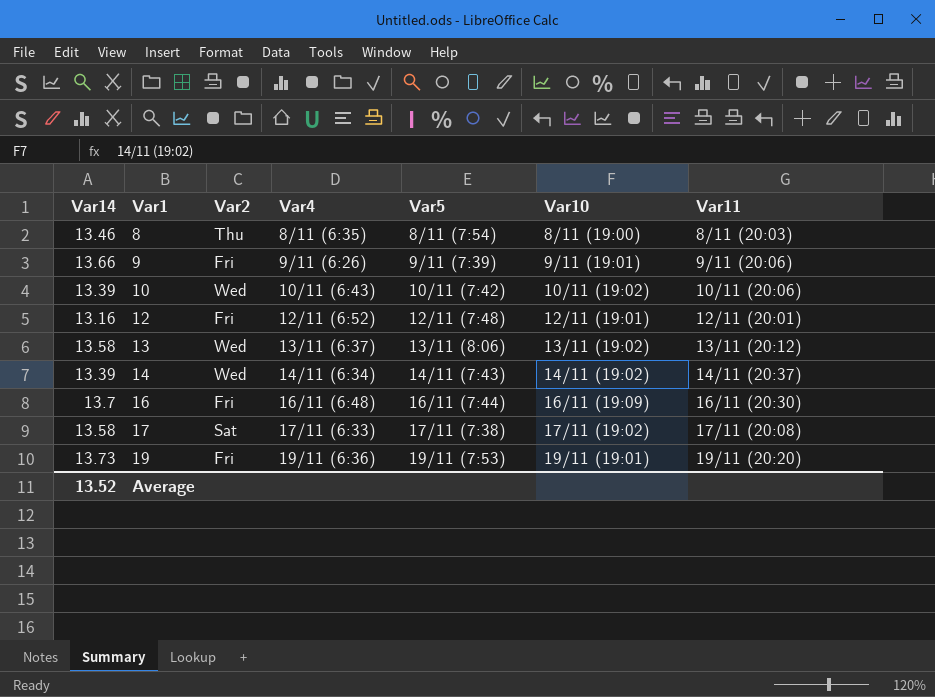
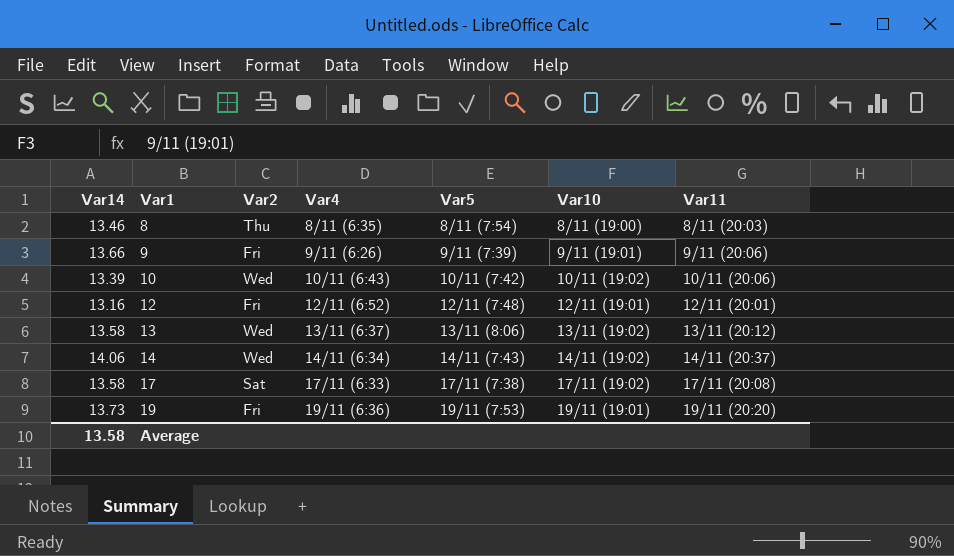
row 16: 13.7 | Fri | 16/11 (6:48) | 16/11 (7:44) | 16/11 (19:09) | 16/11 (20:30) -> none
14 | Var14: 13.39 -> 14.06
Average | Var14: 13.52 -> 13.58

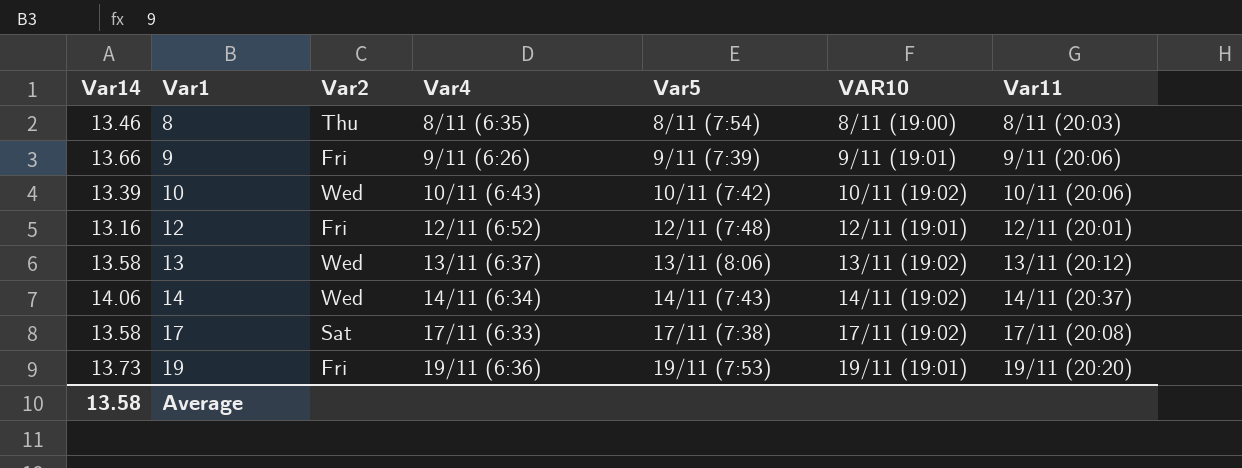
column name: Var10 -> VAR10

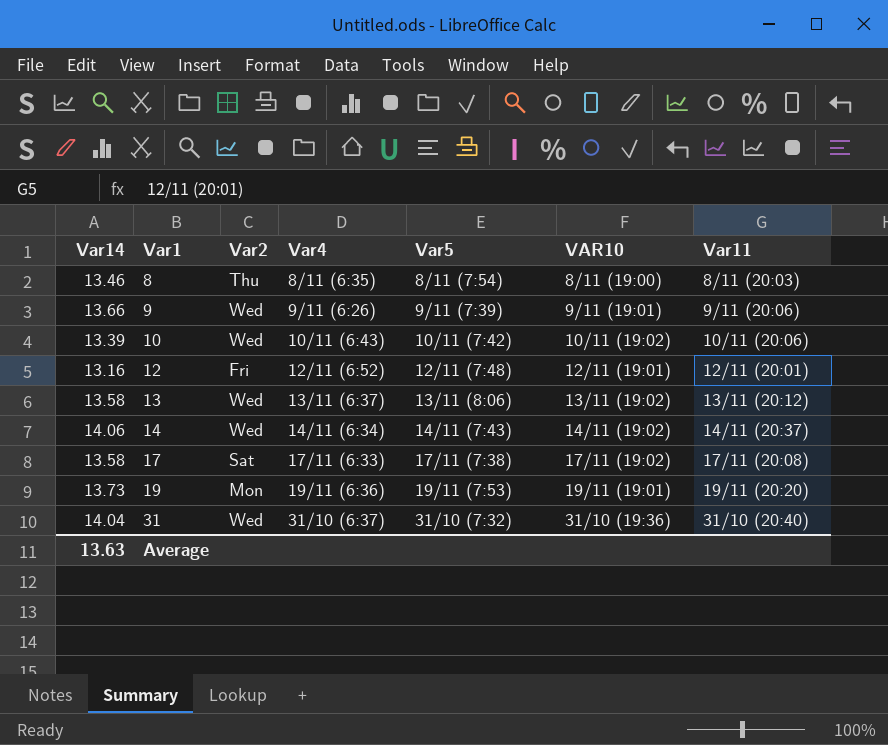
9 | Var2: Fri -> Wed
19 | Var2: Fri -> Mon
row 31: none -> 14.04 | Wed | 31/10 (6:37) | 31/10 (7:32) | 31/10 (19:36) | 31/10 (20:40)
Average | Var14: 13.58 -> 13.63

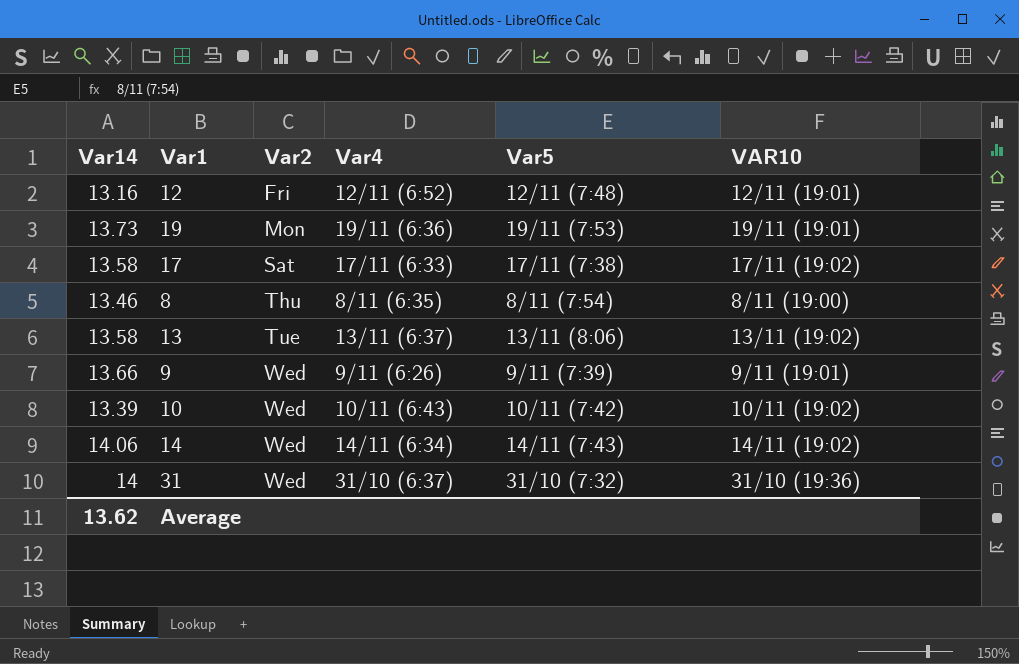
row order: Var1 ascending -> Var2 ascending
column Var11 | position: 7 -> none
13 | Var2: Wed -> Tue
31 | Var14: 14.04 -> 14
Average | Var14: 13.63 -> 13.62

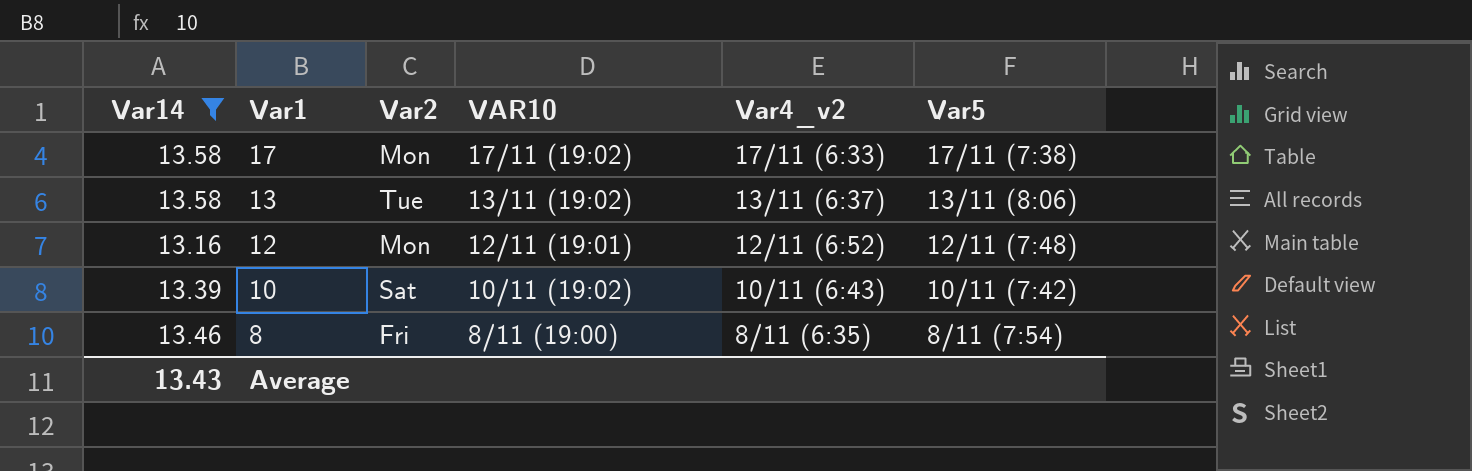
filter: none -> Var14 <= 13.58
row order: Var2 ascending -> Var1 descending
column VAR10 | position: 6 -> 4
column name: Var4 -> Var4_v2
17 | Var2: Sat -> Mon
12 | Var2: Fri -> Mon
10 | Var2: Wed -> Sat
8 | Var2: Thu -> Fri
Average | Var14: 13.62 -> 13.43

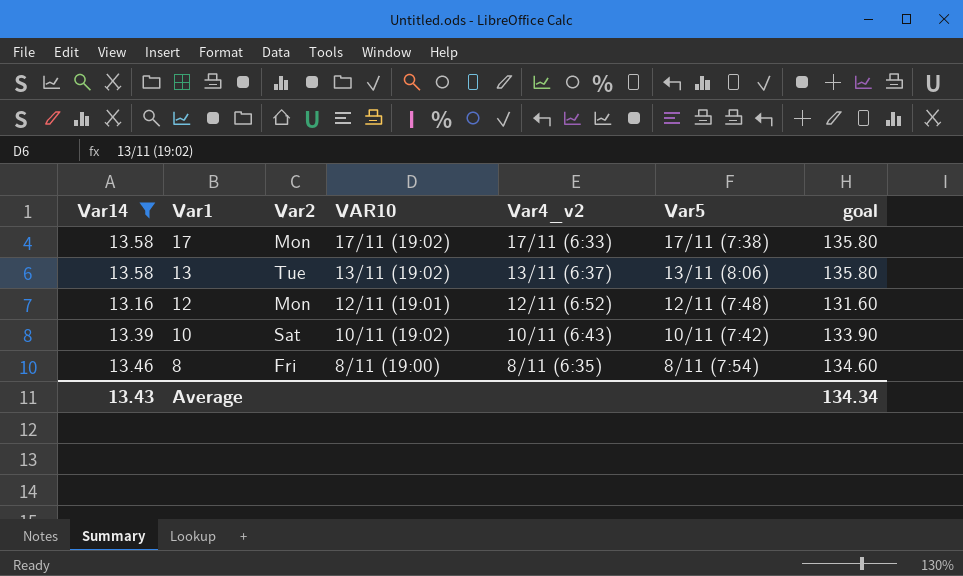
column goal | formula: none -> [Var14] * 10

